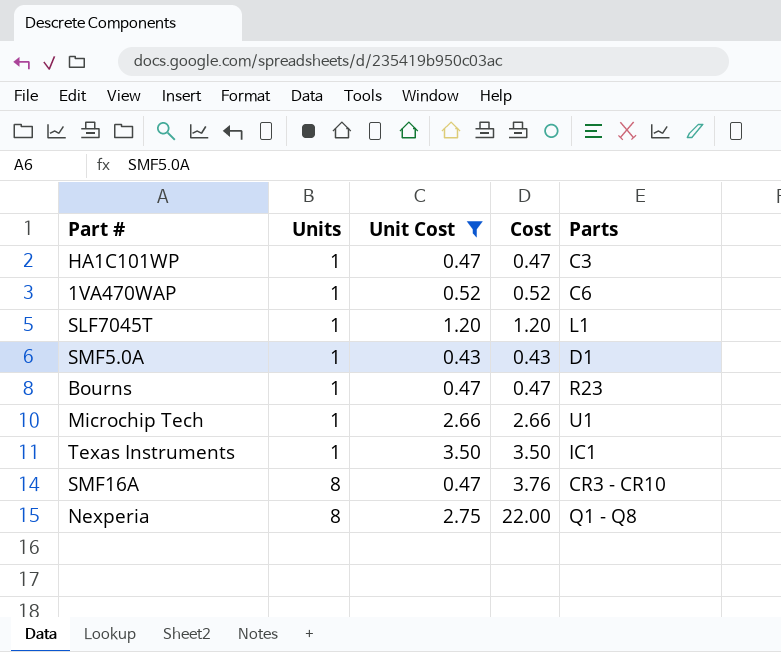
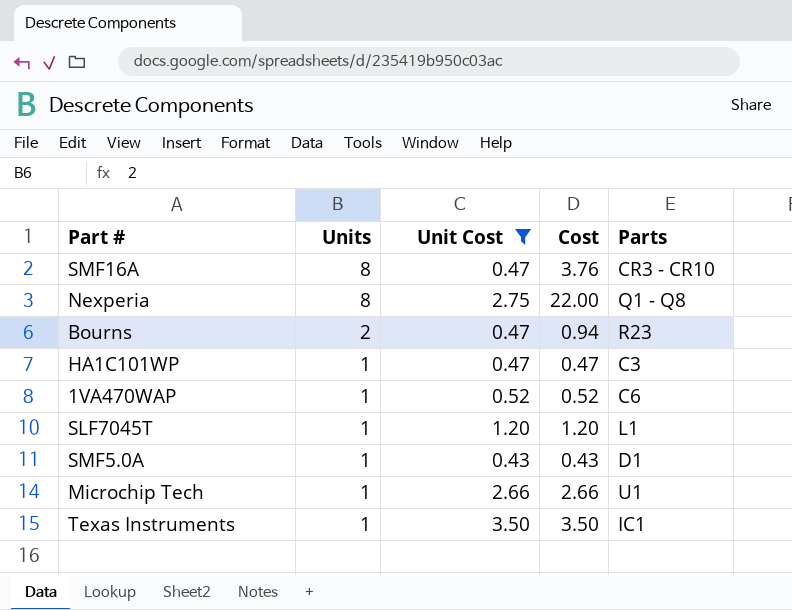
row order: Units ascending -> Units descending
Bourns | Units: 1 -> 2
Bourns | Cost: 0.47 -> 0.94

